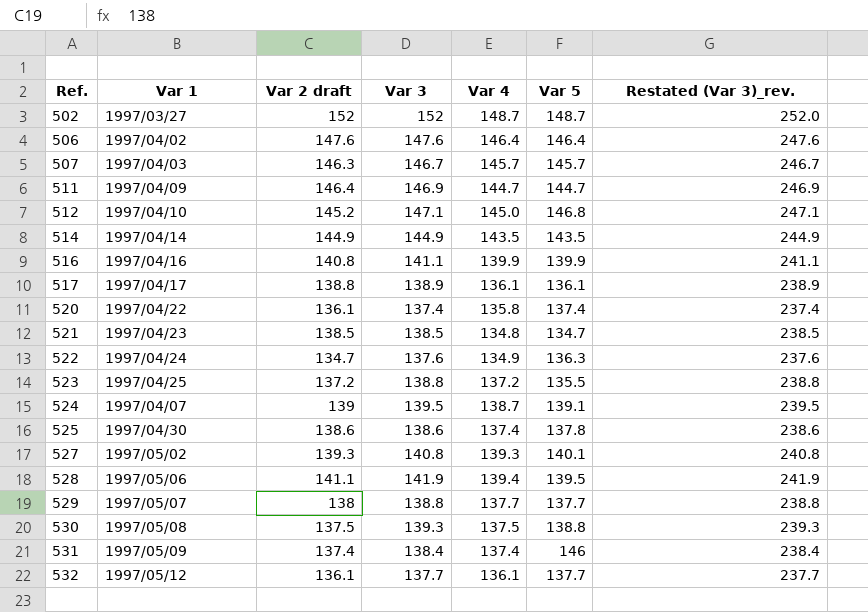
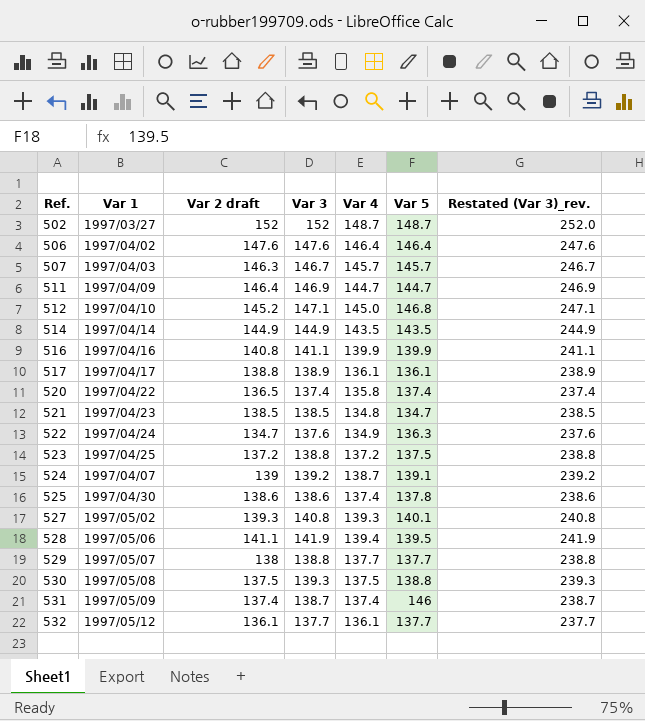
520 | Var 2 draft: 136.1 -> 136.5
523 | Var 5: 135.5 -> 137.5
524 | Var 3: 139.5 -> 139.2
524 | Restated (Var 3)_rev.: 239.5 -> 239.2
531 | Var 3: 138.4 -> 138.7
531 | Restated (Var 3)_rev.: 238.4 -> 238.7

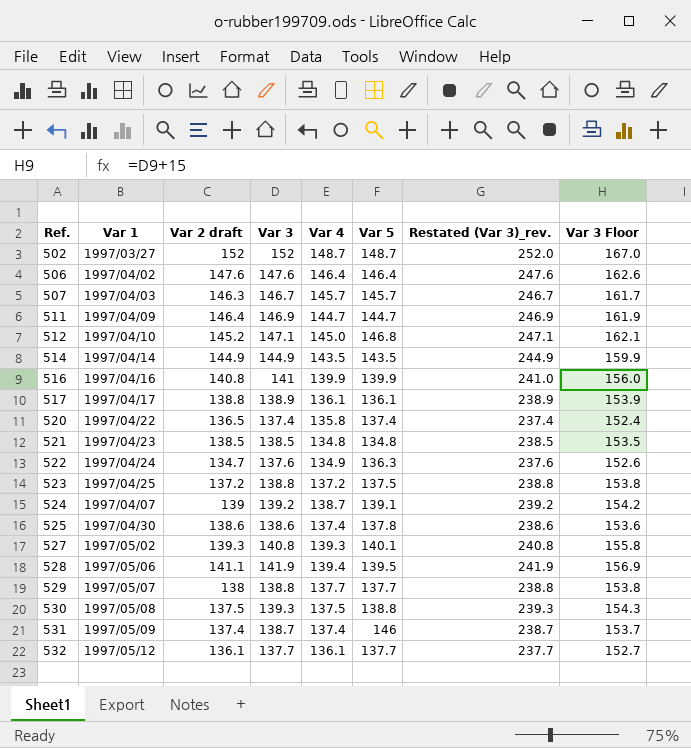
column Var 3 Floor | formula: none -> [Var 3] + 15
516 | Var 3: 141.1 -> 141
516 | Restated (Var 3)_rev.: 241.1 -> 241.0
521 | Var 5: 134.7 -> 134.8

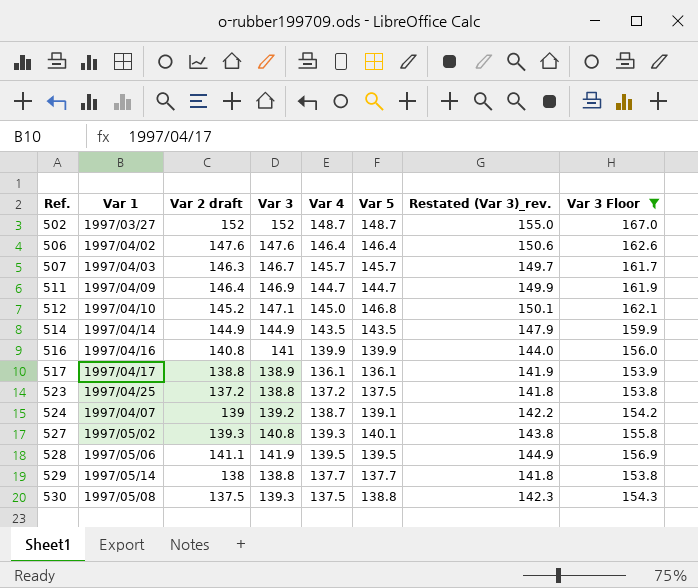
filter: none -> Var 3 Floor >= 153.8
column Restated (Var 3)_rev. | formula: [Var 3] + 100 -> [Var 3] + 3
528 | Var 4: 139.4 -> 139.5
529 | Var 1: 1997/05/07 -> 1997/05/14

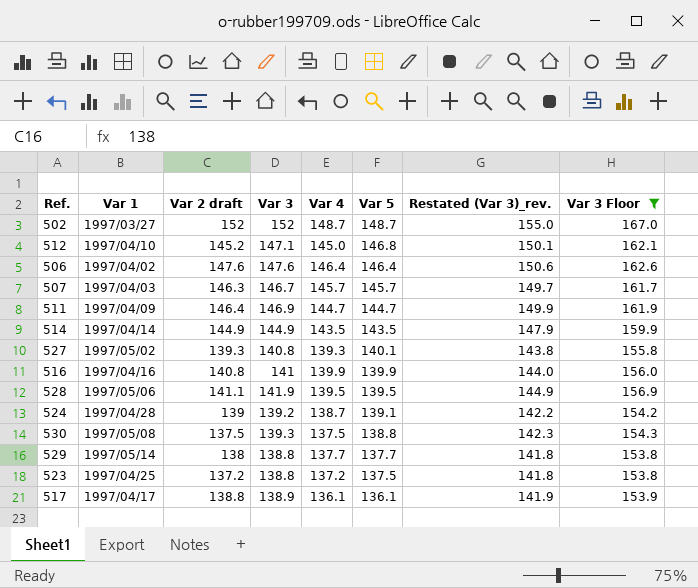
row order: Ref. ascending -> Var 5 descending
524 | Var 1: 1997/04/07 -> 1997/04/28

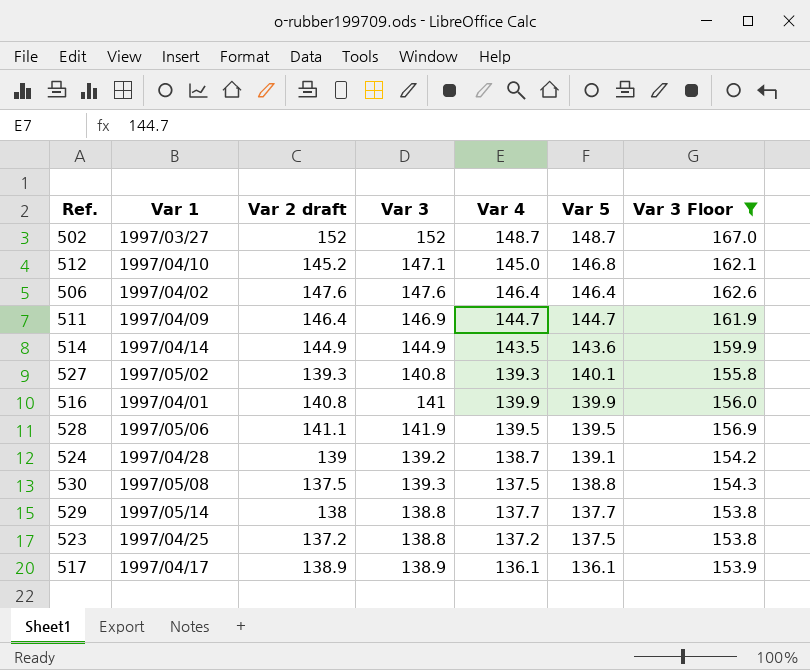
column Restated (Var 3)_rev. | formula: [Var 3] + 3 -> none
row 507: 1997/04/03 | 146.3 | 146.7 | 145.7 | 145.7 | 149.7 | 161.7 -> none
514 | Var 5: 143.5 -> 143.6
516 | Var 1: 1997/04/16 -> 1997/04/01
517 | Var 2 draft: 138.8 -> 138.9

